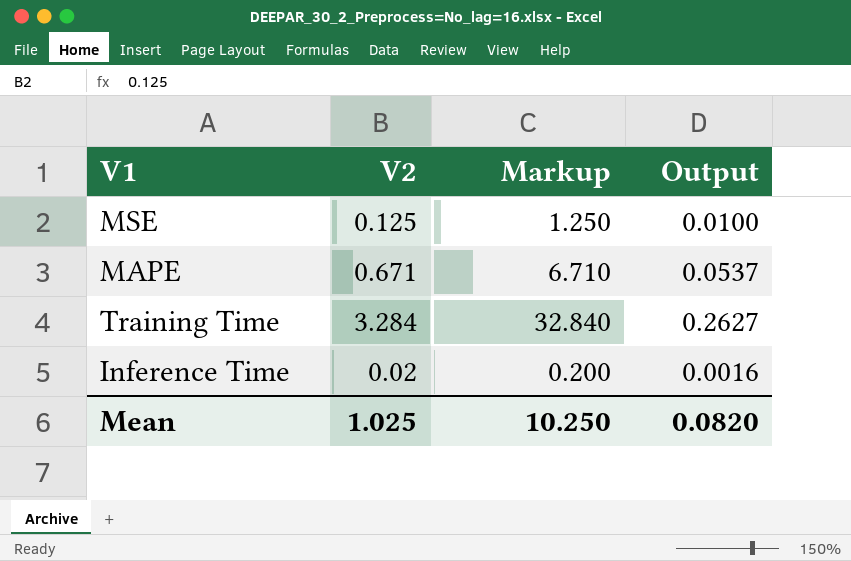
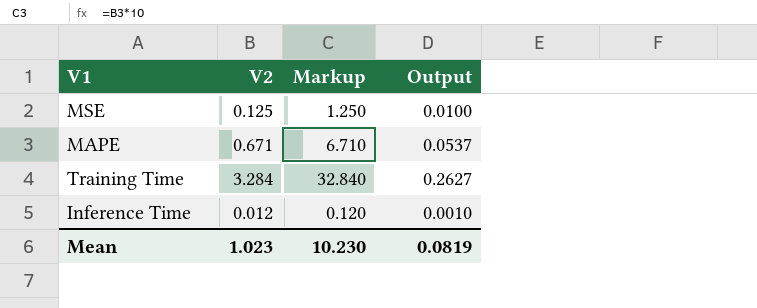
Inference Time | V2: 0.02 -> 0.012
Inference Time | Markup: 0.200 -> 0.120
Inference Time | Output: 0.0016 -> 0.0010
Mean | V2: 1.025 -> 1.023
Mean | Markup: 10.250 -> 10.230
Mean | Output: 0.0820 -> 0.0819

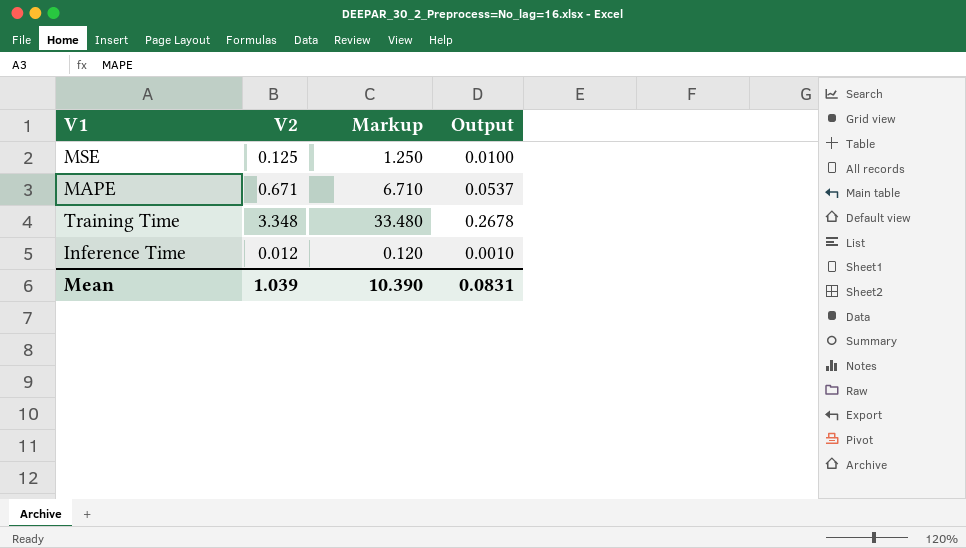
Training Time | V2: 3.284 -> 3.348
Training Time | Markup: 32.840 -> 33.480
Training Time | Output: 0.2627 -> 0.2678
Mean | V2: 1.023 -> 1.039
Mean | Markup: 10.230 -> 10.390
Mean | Output: 0.0819 -> 0.0831

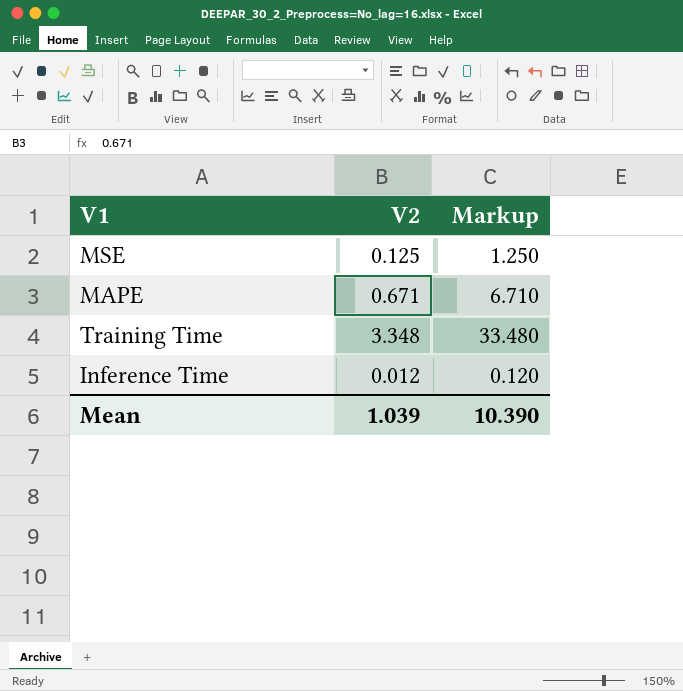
column Output | formula: [V2] * 0.08 -> none

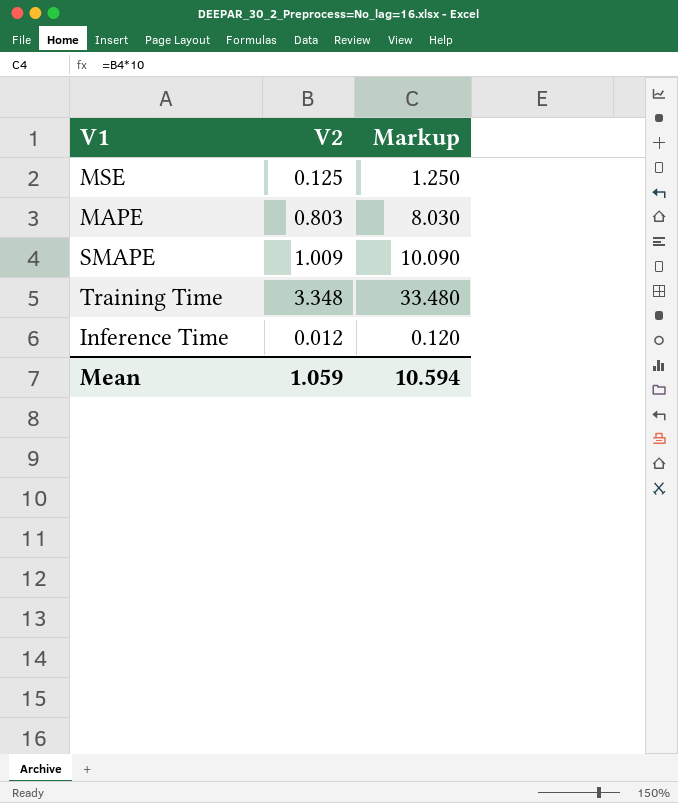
MAPE | V2: 0.671 -> 0.803
MAPE | Markup: 6.710 -> 8.030
row SMAPE: none -> 1.009 | 10.090
Mean | V2: 1.039 -> 1.059
Mean | Markup: 10.390 -> 10.594

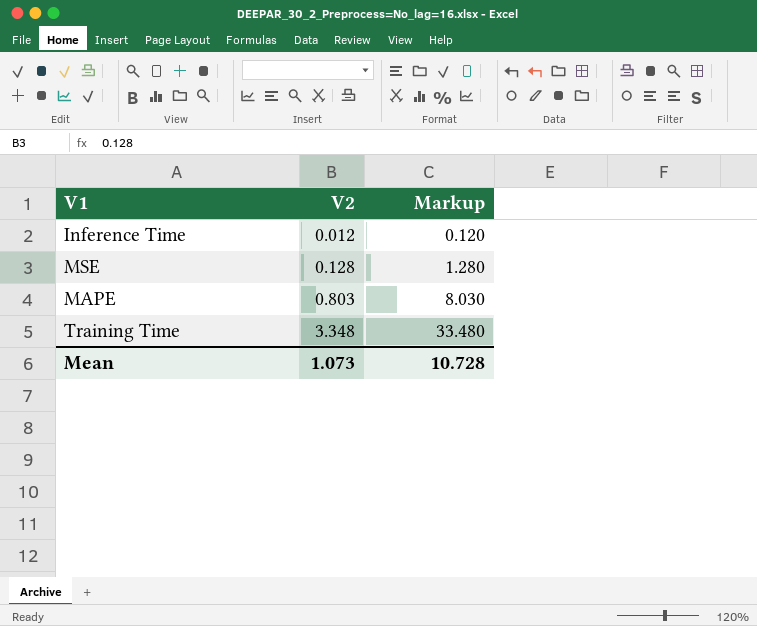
row order: none -> V2 ascending
row SMAPE: 1.009 | 10.090 -> none
MSE | V2: 0.125 -> 0.128
MSE | Markup: 1.250 -> 1.280
Mean | V2: 1.059 -> 1.073
Mean | Markup: 10.594 -> 10.728

